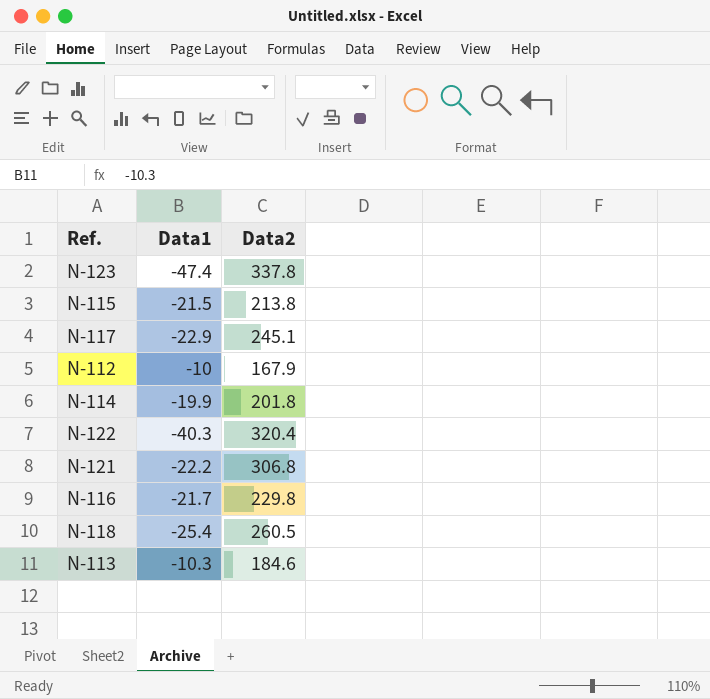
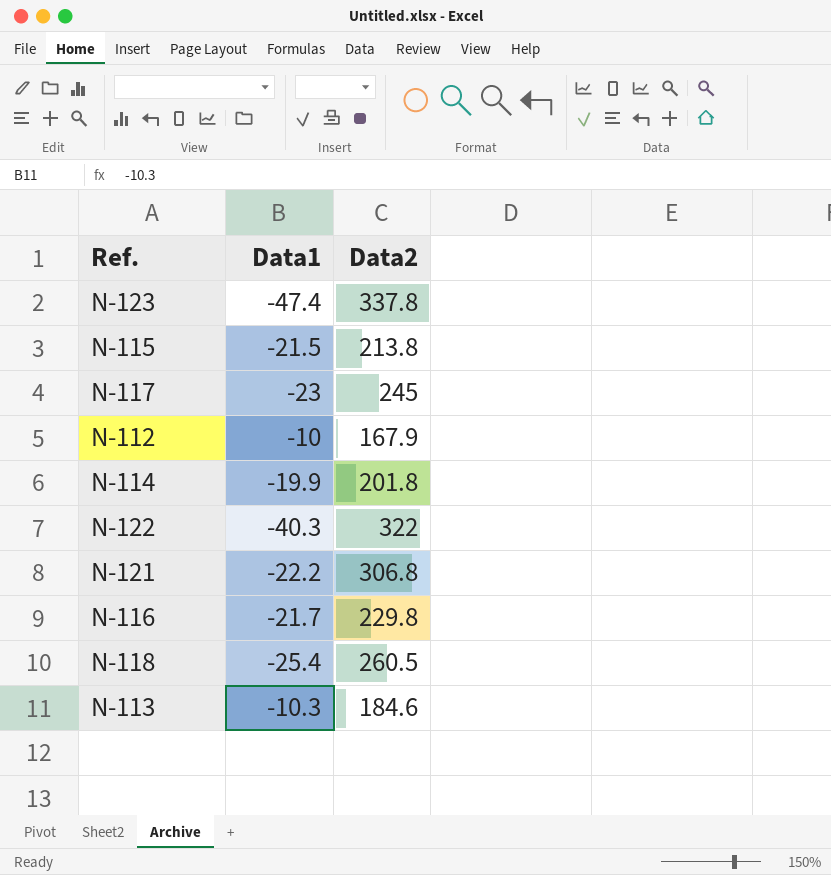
N-117 | Data1: -22.9 -> -23
N-117 | Data2: 245.1 -> 245
N-122 | Data2: 320.4 -> 322

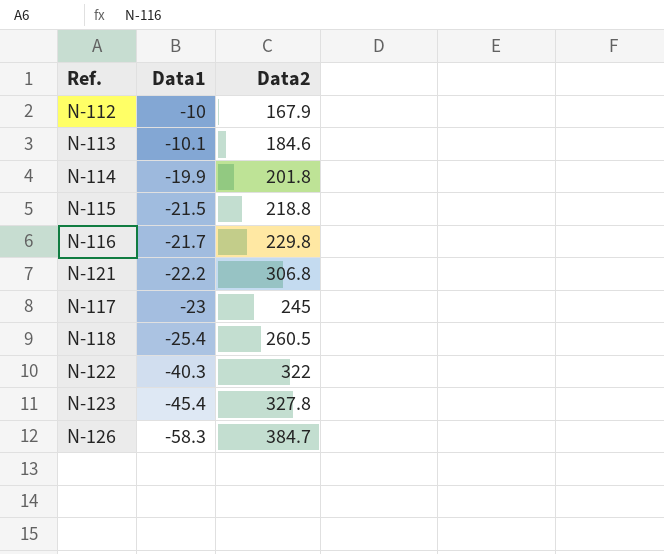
row order: none -> Data1 descending
N-113 | Data1: -10.3 -> -10.1
N-115 | Data2: 213.8 -> 218.8
N-123 | Data1: -47.4 -> -45.4
N-123 | Data2: 337.8 -> 327.8
row N-126: none -> -58.3 | 384.7

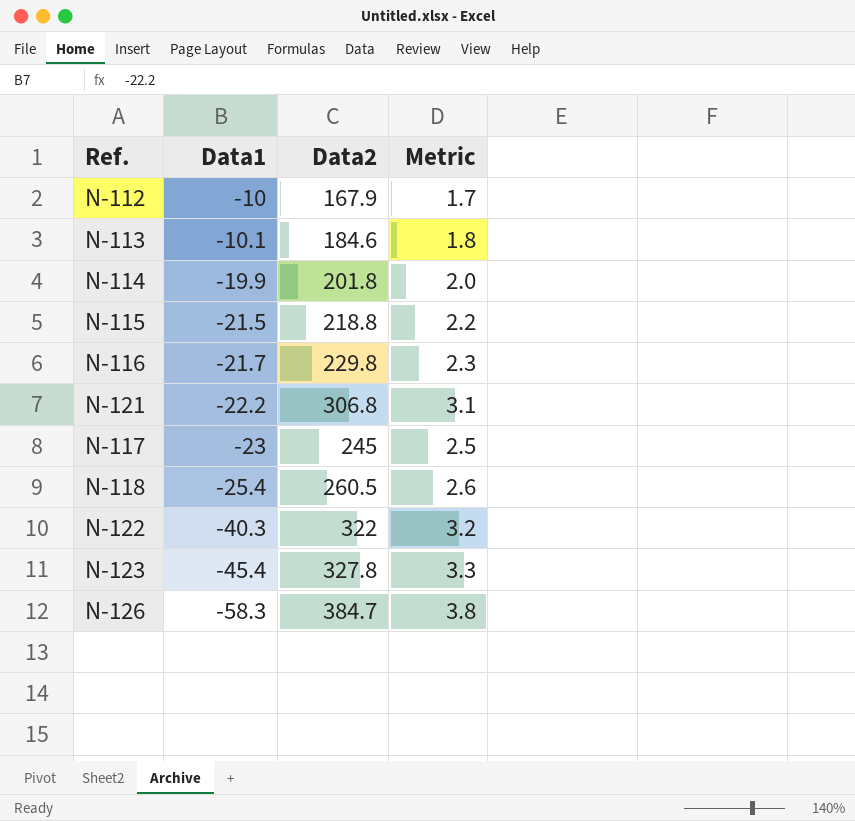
column Metric | formula: none -> [Data2] * 0.01

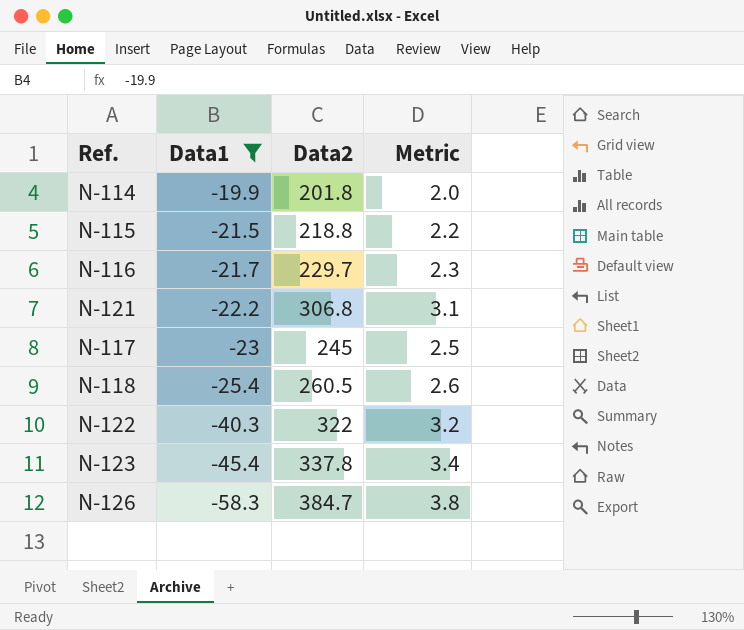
filter: none -> Data1 <= -19.9
N-116 | Data2: 229.8 -> 229.7
N-123 | Data2: 327.8 -> 337.8
N-123 | Metric: 3.3 -> 3.4

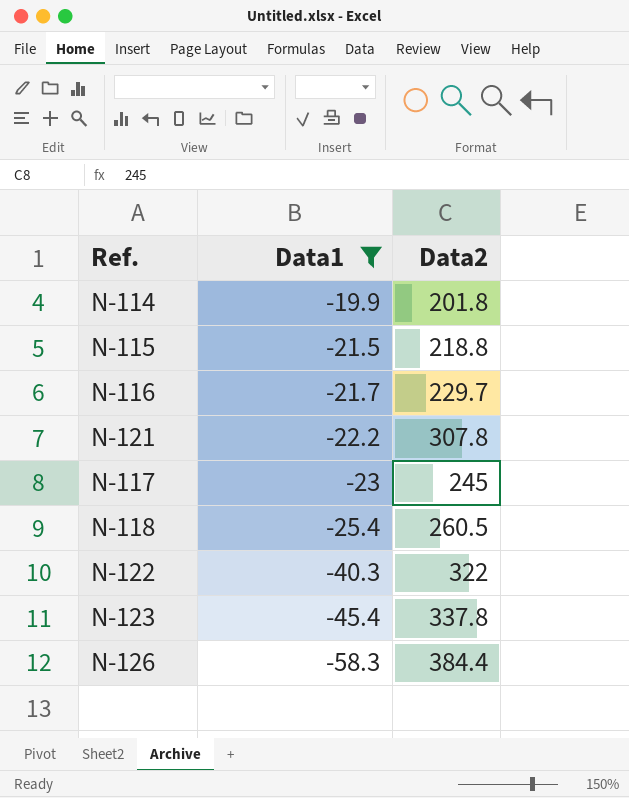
column Metric | formula: [Data2] * 0.01 -> none
N-121 | Data2: 306.8 -> 307.8
N-126 | Data2: 384.7 -> 384.4

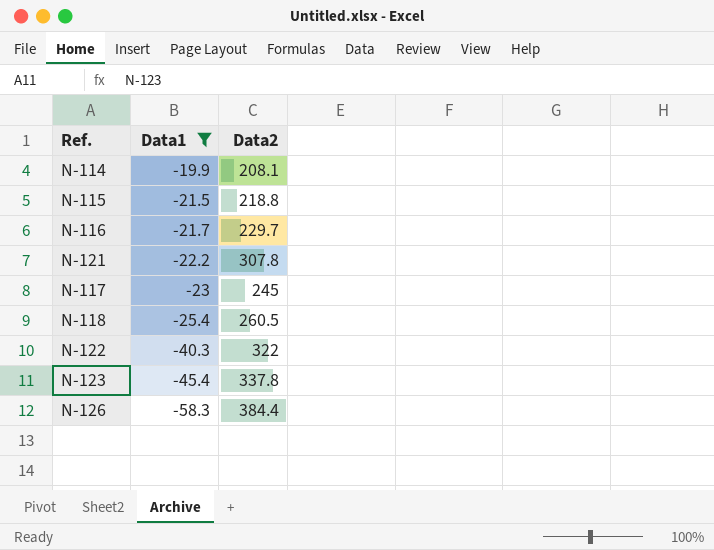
N-114 | Data2: 201.8 -> 208.1

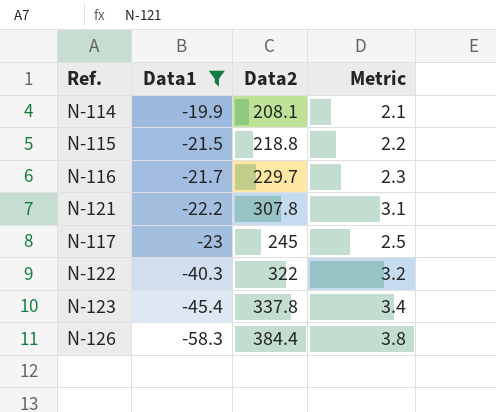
column Metric | formula: none -> [Data2] * 0.01
row N-118: -25.4 | 260.5 -> none

